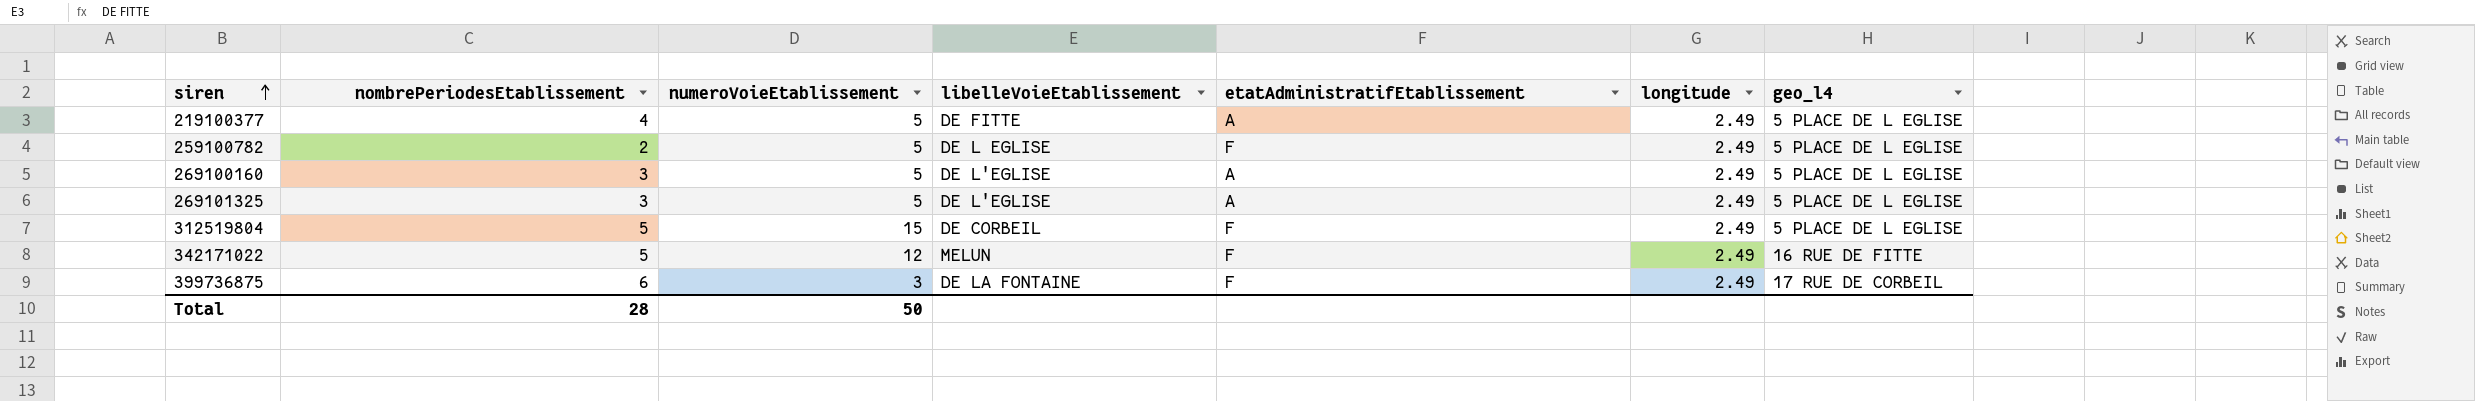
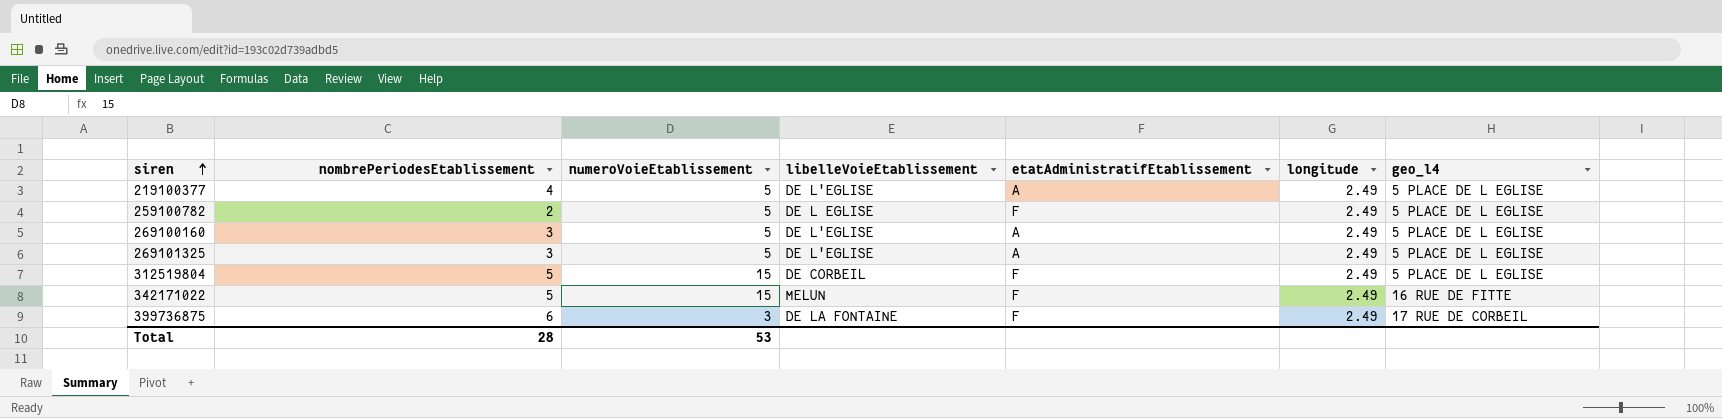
219100377 | libelleVoieEtablissement: DE FITTE -> DE L'EGLISE
342171022 | numeroVoieEtablissement: 12 -> 15
Total | numeroVoieEtablissement: 50 -> 53

